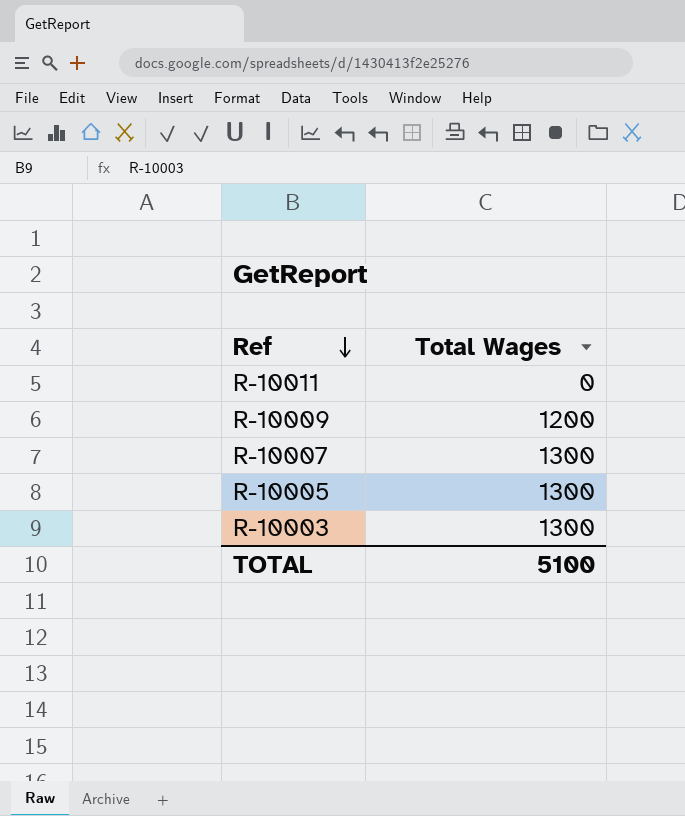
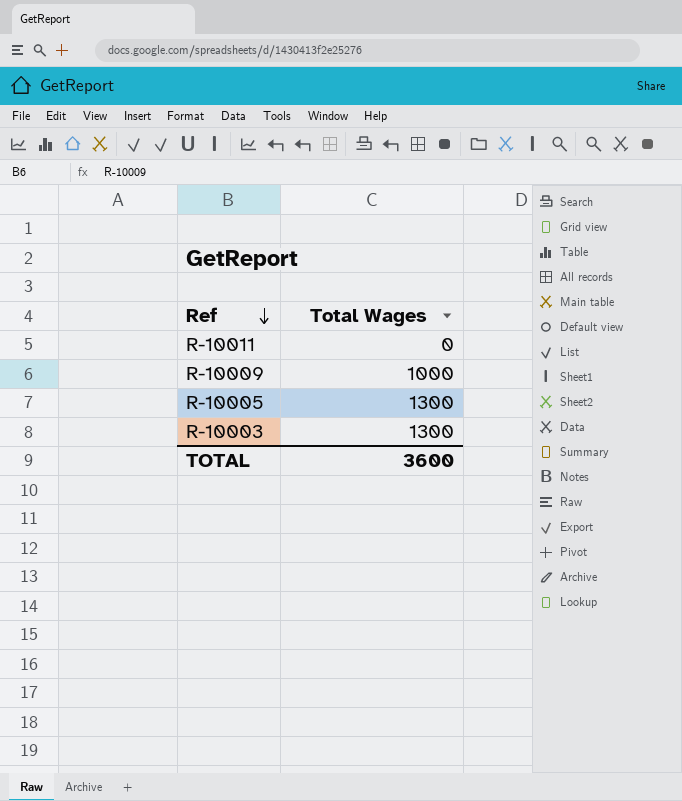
row R-10007: 1300 -> none
R-10009 | Total Wages: 1200 -> 1000
TOTAL | Total Wages: 5100 -> 3600

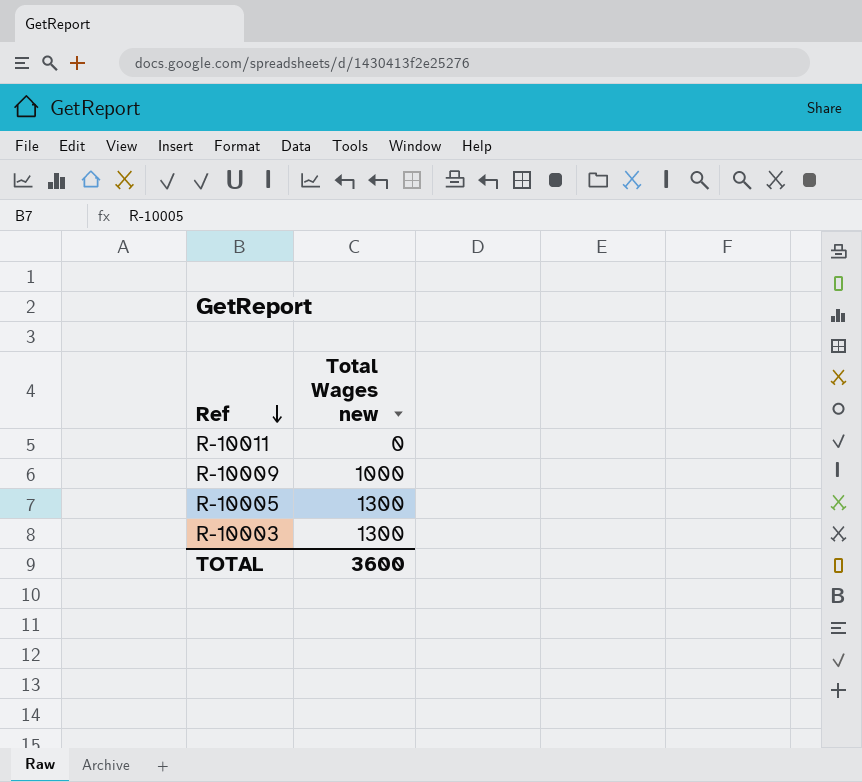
column name: Total Wages -> Total Wages new

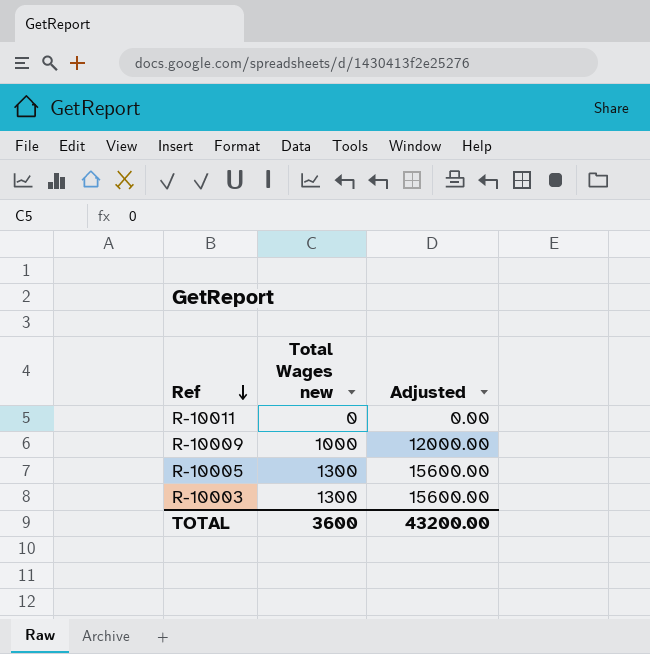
column Adjusted | formula: none -> [Total Wages new] * 12

